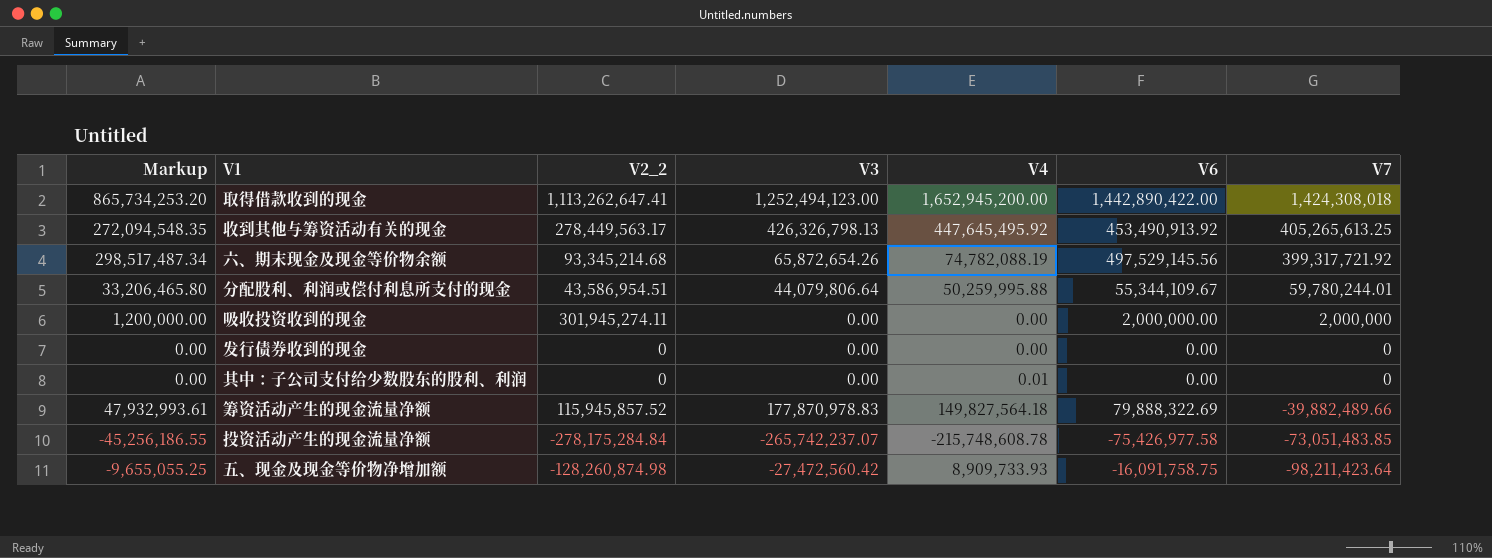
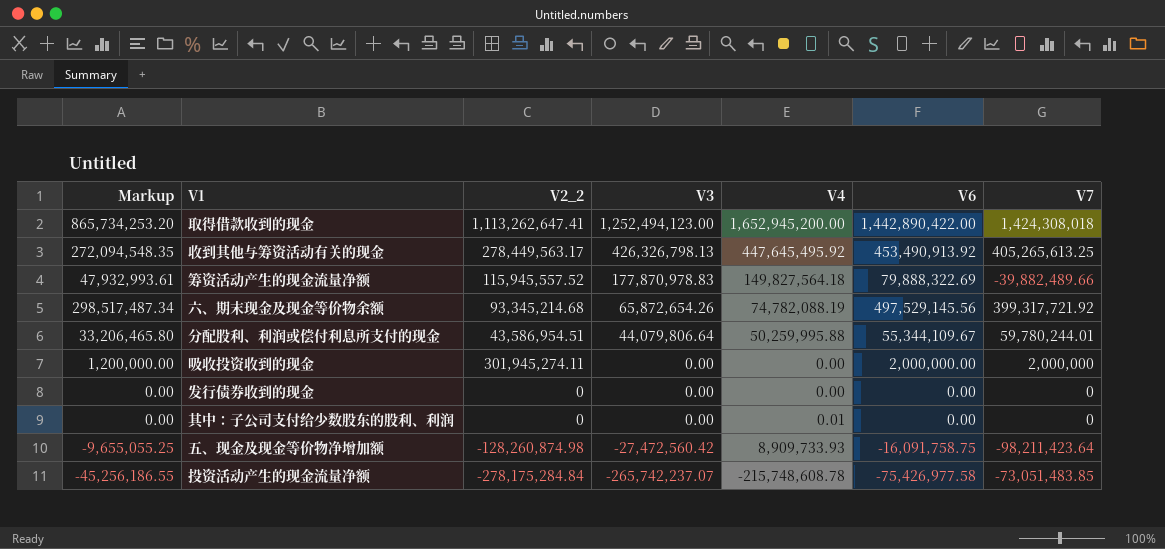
row order: V7 descending -> V3 descending
筹资活动产生的现金流量净额 | V2_2: 115,945,857.52 -> 115,945,557.52

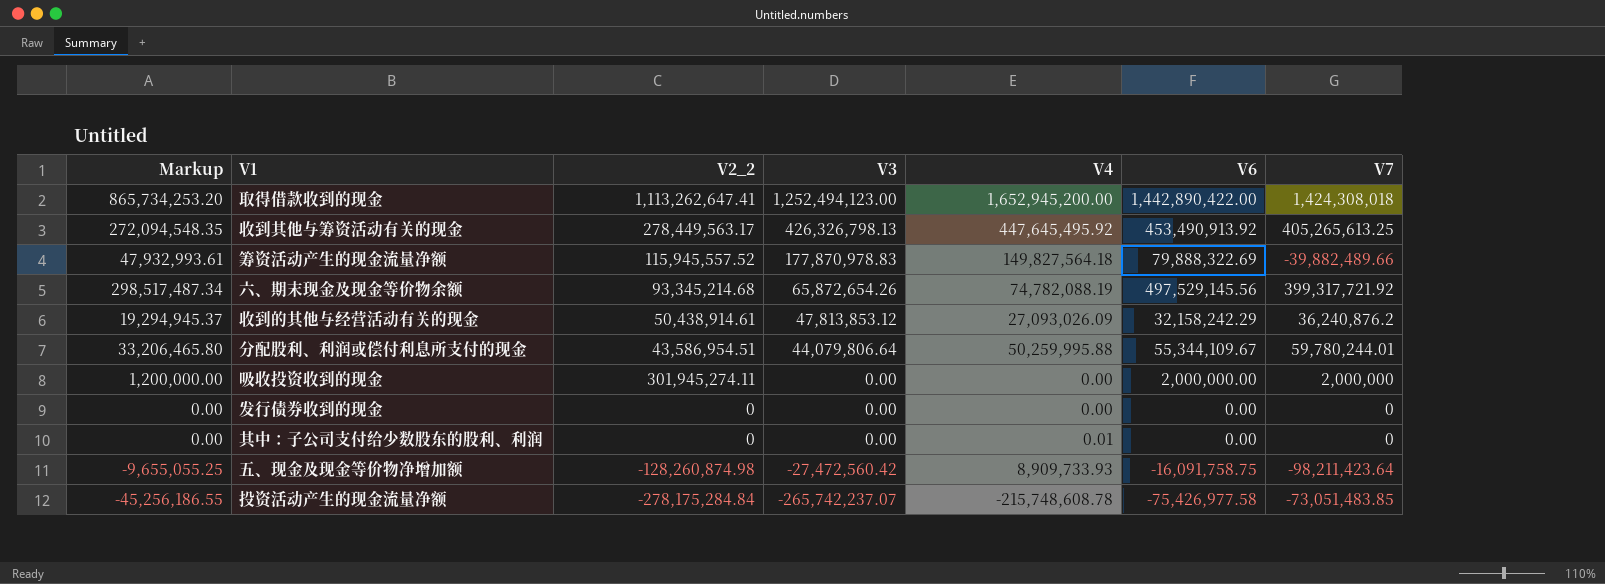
row 收到的其他与经营活动有关的现金: none -> 19,294,945.37 | 50,438,914.61 | 47,813,853.12 | 27,093,026.09 | 32,158,242.29 | 36,240,876.2

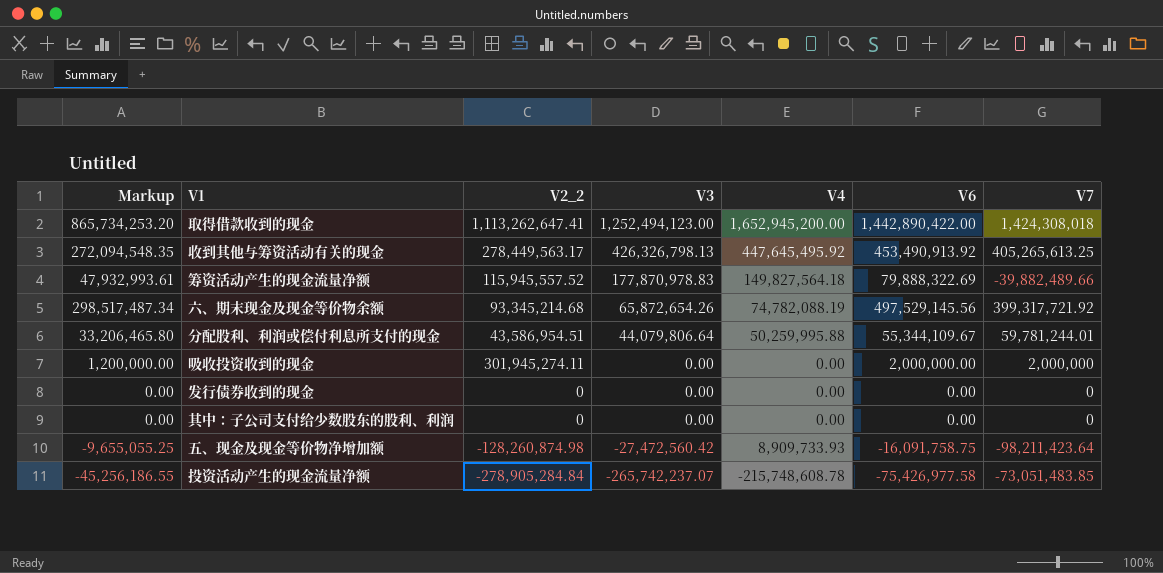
row 收到的其他与经营活动有关的现金: 19,294,945.37 | 50,438,914.61 | 47,813,853.12 | 27,093,026.09 | 32,158,242.29 | 36,240,876.2 -> none
分配股利、利润或偿付利息所支付的现金 | V7: 59,780,244.01 -> 59,781,244.01
其中：子公司支付给少数股东的股利、利润 | V4: 0.01 -> 0.00
投资活动产生的现金流量净额 | V2_2: -278,175,284.84 -> -278,905,284.84

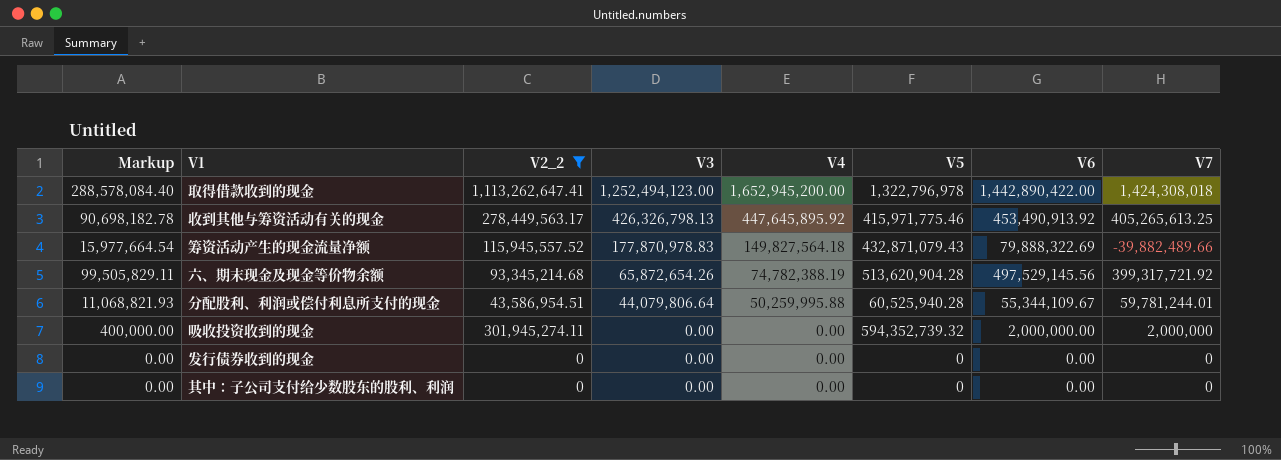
filter: none -> V2_2 >= 0
column Markup | formula: [V6] * 0.6 -> [V6] * 0.2
column V5 | position: none -> 6
收到其他与筹资活动有关的现金 | V4: 447,645,495.92 -> 447,645,895.92
六、期末现金及现金等价物余额 | V4: 74,782,088.19 -> 74,782,388.19

